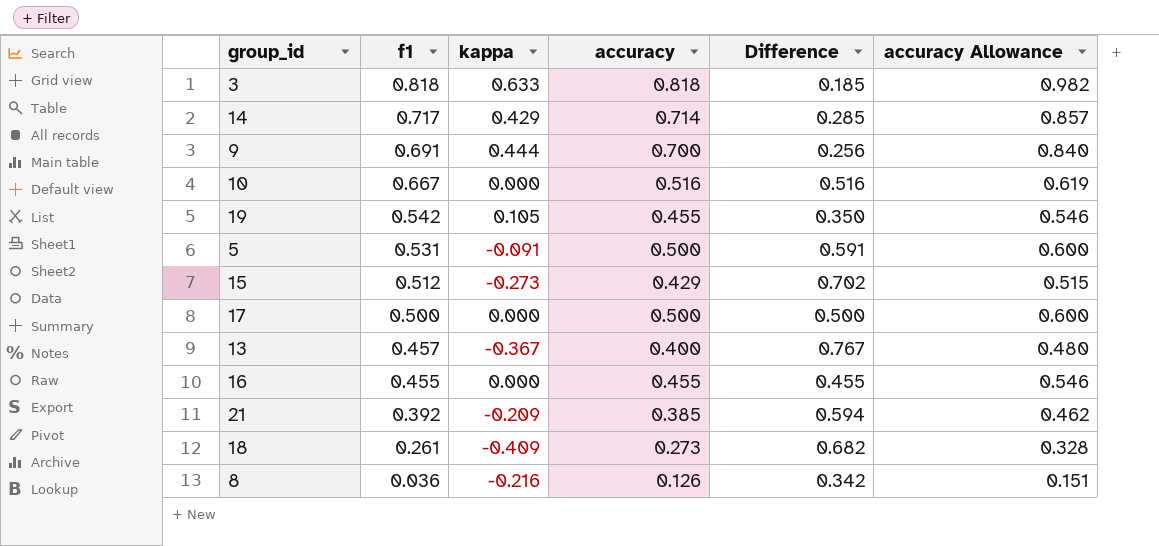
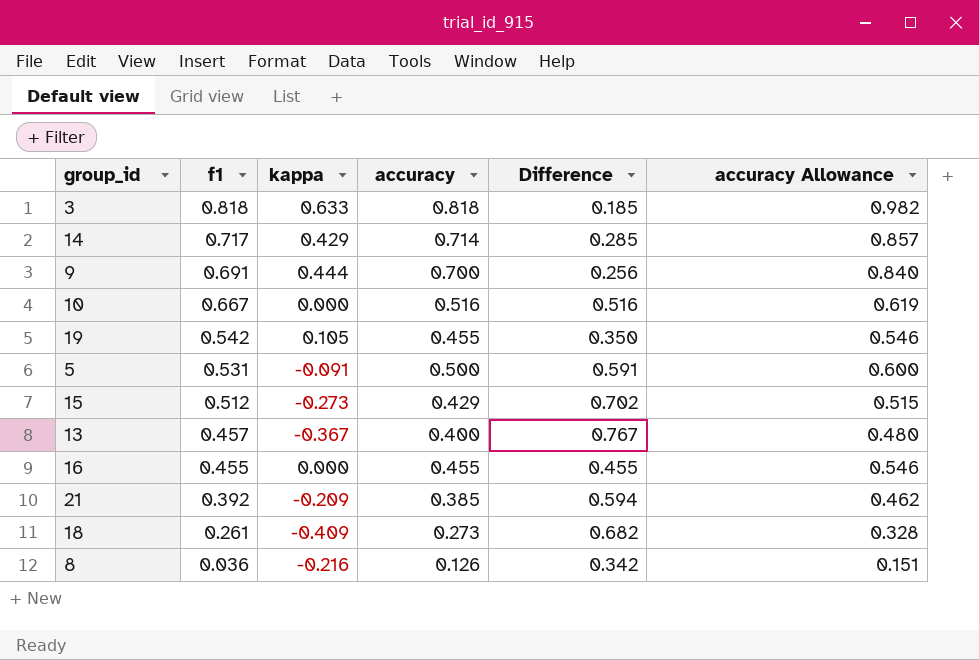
row 17: 0.500 | 0.000 | 0.500 | 0.500 | 0.600 -> none

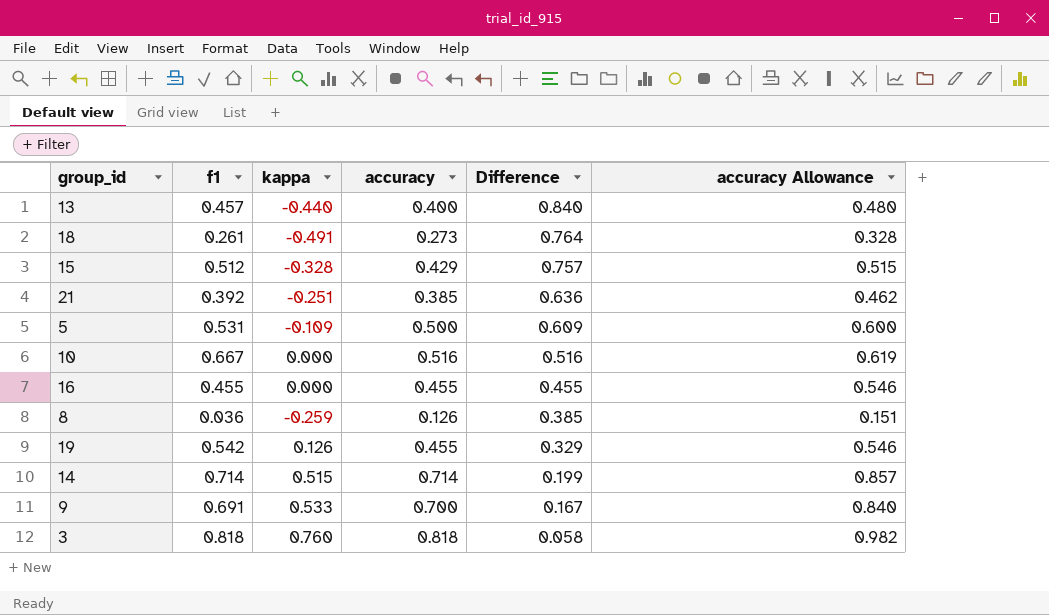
row order: f1 descending -> Difference descending
13 | kappa: -0.367 -> -0.440
13 | Difference: 0.767 -> 0.840
18 | kappa: -0.409 -> -0.491
18 | Difference: 0.682 -> 0.764
15 | kappa: -0.273 -> -0.328
15 | Difference: 0.702 -> 0.757
21 | kappa: -0.209 -> -0.251
21 | Difference: 0.594 -> 0.636
5 | kappa: -0.091 -> -0.109
5 | Difference: 0.591 -> 0.609
8 | kappa: -0.216 -> -0.259
8 | Difference: 0.342 -> 0.385
19 | kappa: 0.105 -> 0.126
19 | Difference: 0.350 -> 0.329
14 | f1: 0.717 -> 0.714
14 | kappa: 0.429 -> 0.515
14 | Difference: 0.285 -> 0.199
9 | kappa: 0.444 -> 0.533
9 | Difference: 0.256 -> 0.167
3 | kappa: 0.633 -> 0.760
3 | Difference: 0.185 -> 0.058

